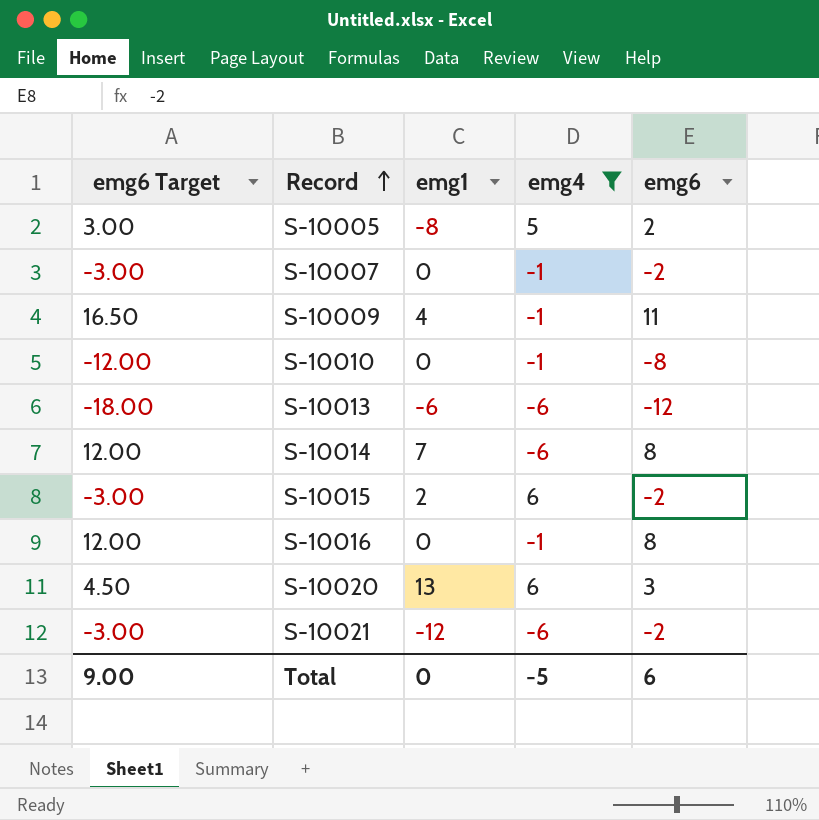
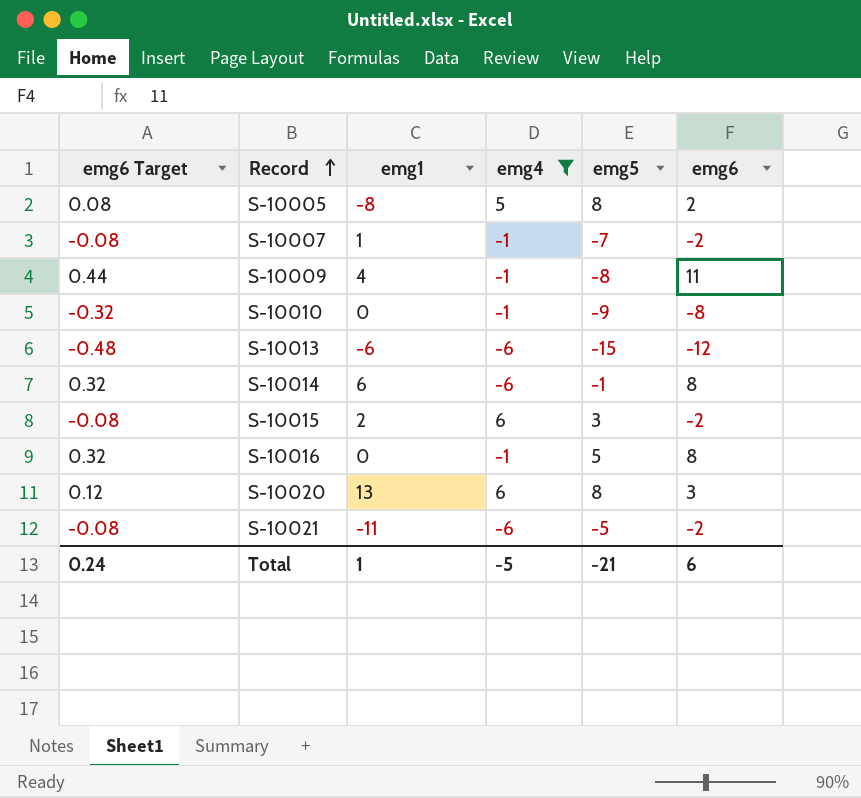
column emg6 Target | formula: [emg6] * 1.5 -> [emg6] * 0.04
column emg5 | position: none -> 5
S-10007 | emg1: 0 -> 1
S-10014 | emg1: 7 -> 6
S-10021 | emg1: -12 -> -11
Total | emg6 Target: 9.00 -> 0.24
Total | emg1: 0 -> 1

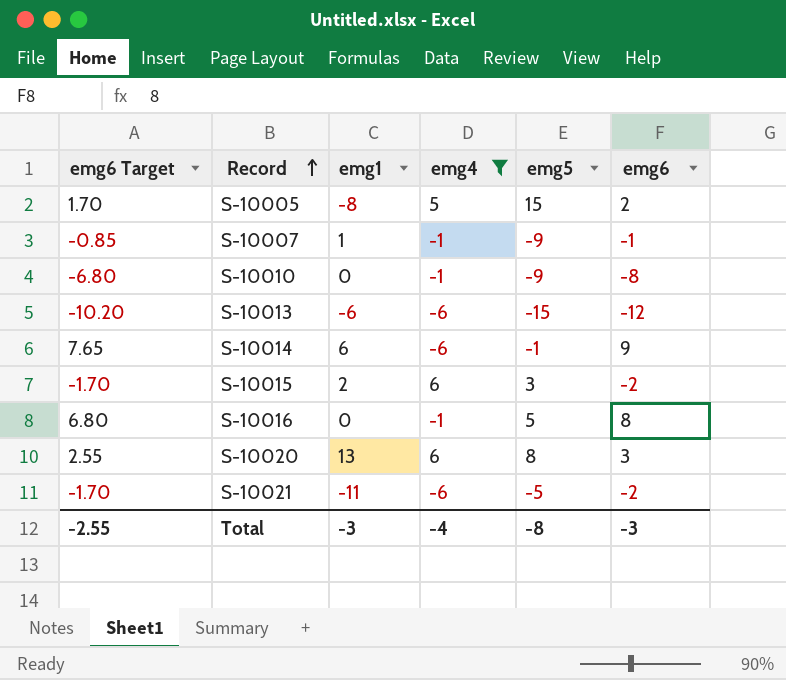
column emg6 Target | formula: [emg6] * 0.04 -> [emg6] * 0.85
row S-10009: 0.44 | 4 | -1 | -8 | 11 -> none
S-10005 | emg5: 8 -> 15
S-10007 | emg5: -7 -> -9
S-10007 | emg6: -2 -> -1
S-10014 | emg6: 8 -> 9
Total | emg6 Target: 0.24 -> -2.55
Total | emg1: 1 -> -3
Total | emg4: -5 -> -4
Total | emg5: -21 -> -8
Total | emg6: 6 -> -3

